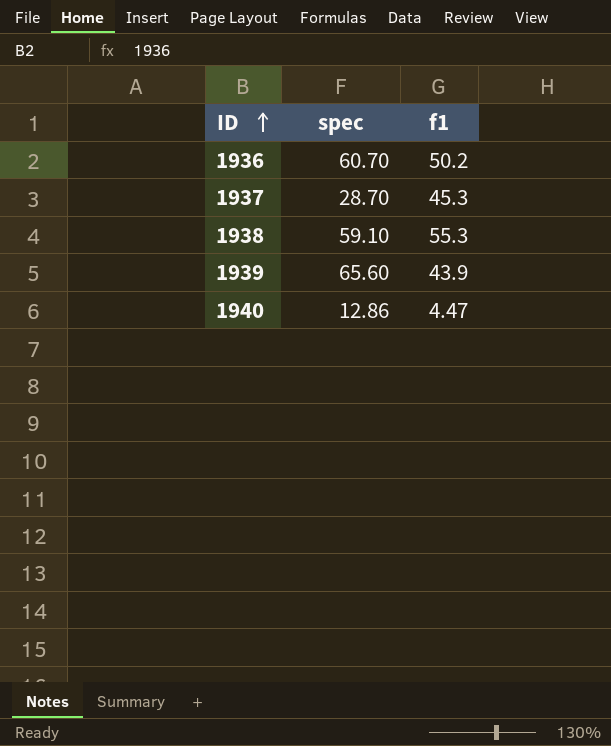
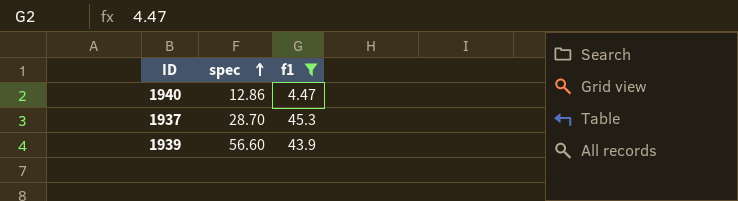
filter: none -> f1 <= 45.3
row order: ID ascending -> spec ascending
1939 | spec: 65.60 -> 56.60

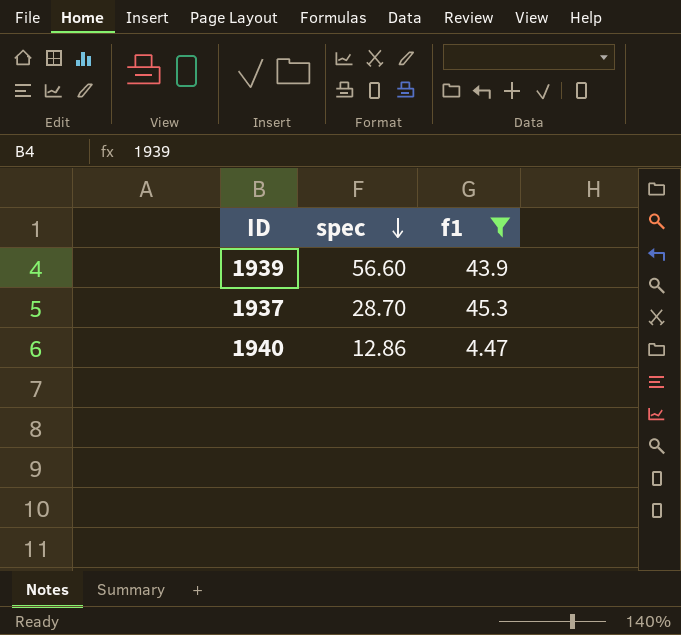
row order: spec ascending -> spec descending

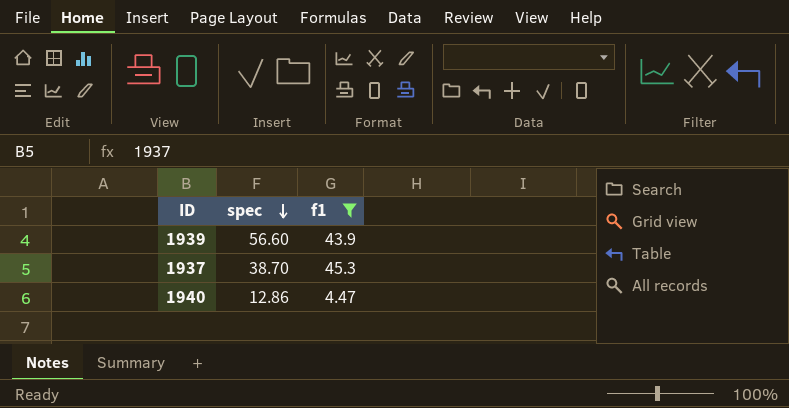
1937 | spec: 28.70 -> 38.70

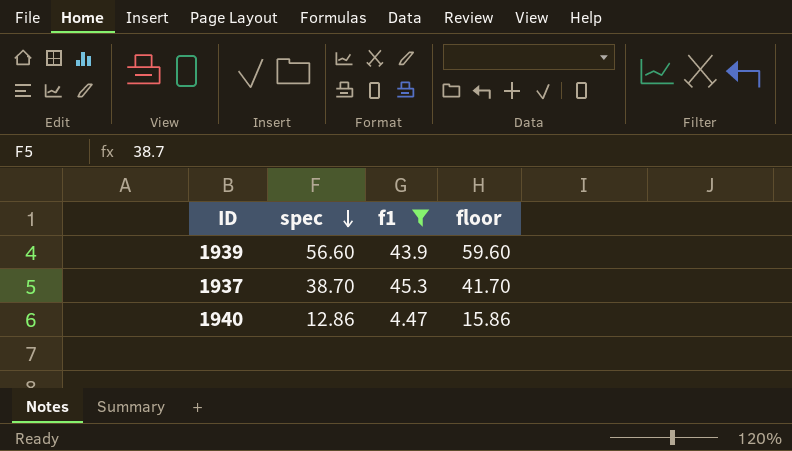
column floor | formula: none -> [spec] + 3

